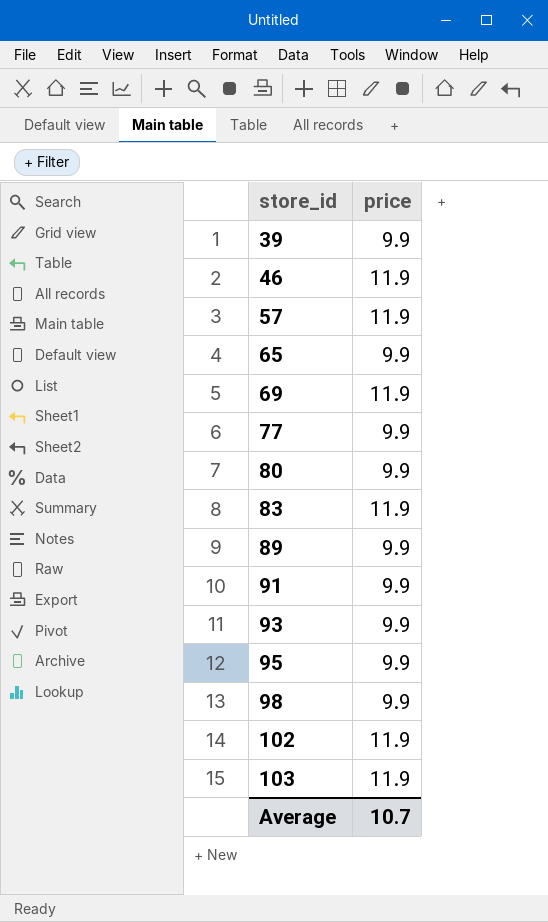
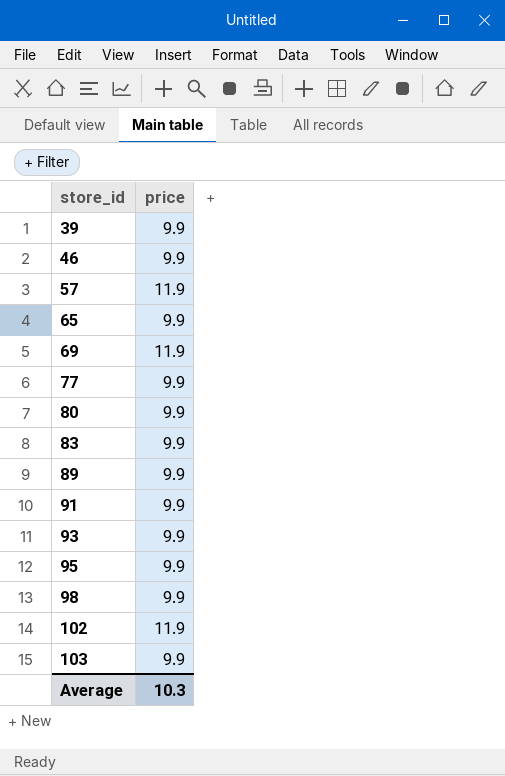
46 | price: 11.9 -> 9.9
83 | price: 11.9 -> 9.9
103 | price: 11.9 -> 9.9
Average | price: 10.7 -> 10.3

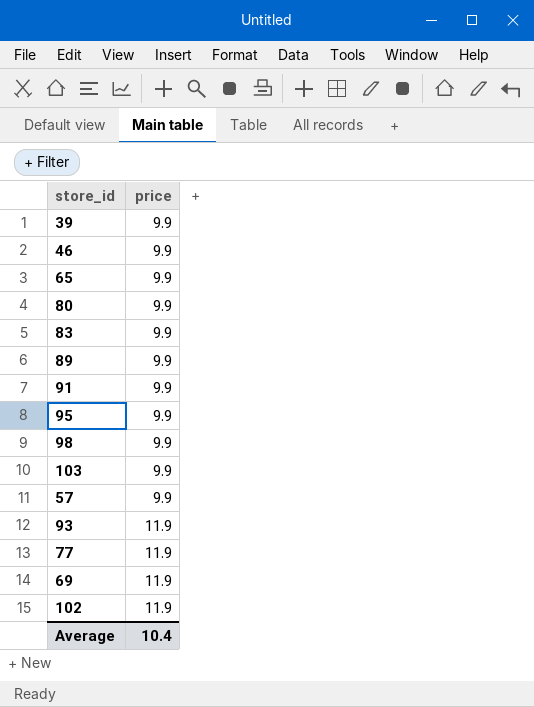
row order: store_id ascending -> price ascending
57 | price: 11.9 -> 9.9
93 | price: 9.9 -> 11.9
77 | price: 9.9 -> 11.9
Average | price: 10.3 -> 10.4

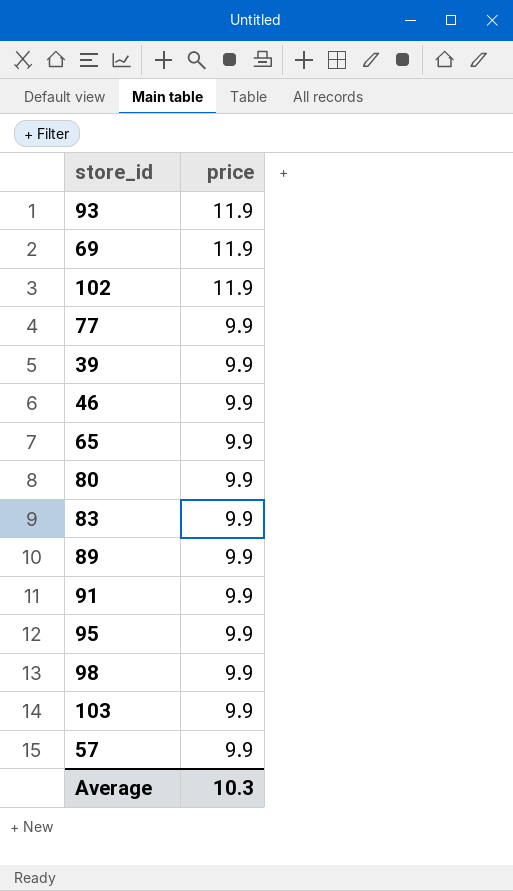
row order: price ascending -> price descending
77 | price: 11.9 -> 9.9
Average | price: 10.4 -> 10.3

